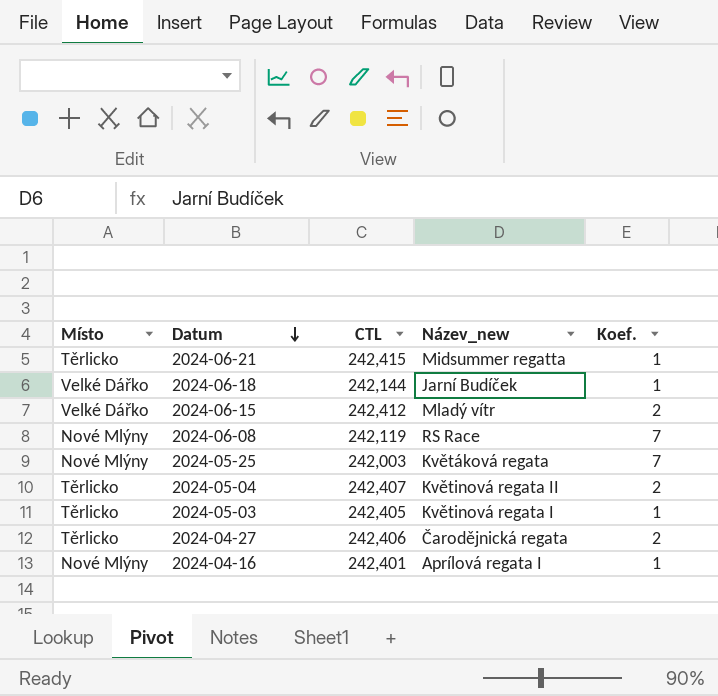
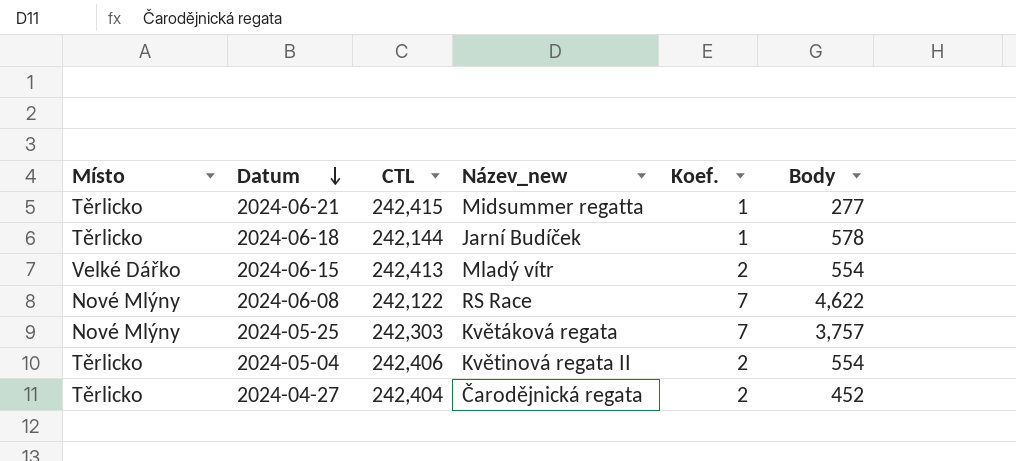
column Body | position: none -> 6
row 2024-05-03: Těrlicko | 242,405 | Květinová regata I | 1 -> none
row 2024-04-16: Nové Mlýny | 242,401 | Aprílová regata I | 1 -> none
2024-06-18 | Místo: Velké Dářko -> Těrlicko
2024-06-15 | CTL: 242,412 -> 242,413
2024-06-08 | CTL: 242,119 -> 242,122
2024-05-25 | CTL: 242,003 -> 242,303
2024-05-04 | CTL: 242,407 -> 242,406
2024-04-27 | CTL: 242,406 -> 242,404

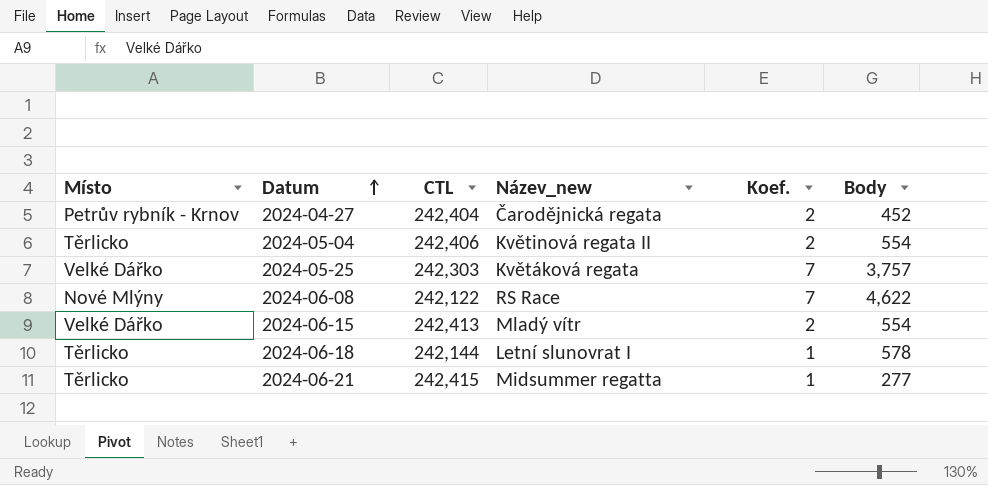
row order: Datum descending -> Datum ascending
2024-04-27 | Místo: Těrlicko -> Petrův rybník - Krnov
2024-05-25 | Místo: Nové Mlýny -> Velké Dářko
2024-06-18 | Název_new: Jarní Budíček -> Letní slunovrat I

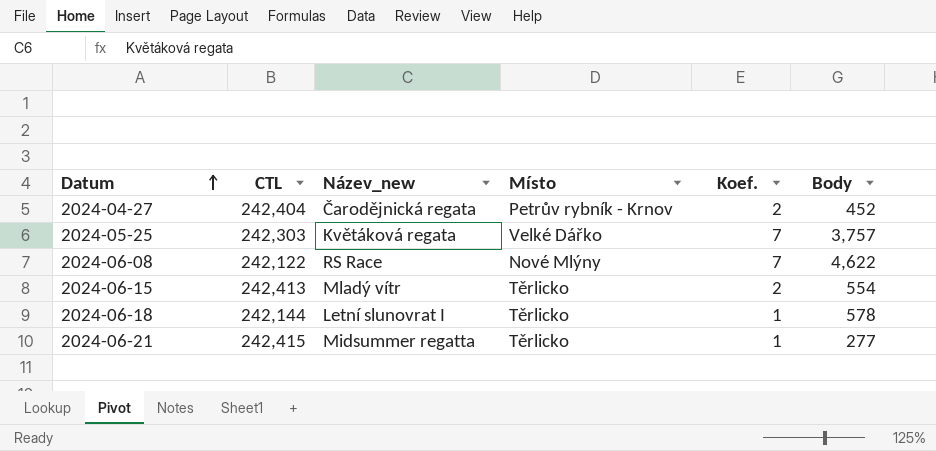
column Místo | position: 1 -> 4
row 2024-05-04: Těrlicko | 242,406 | Květinová regata II | 2 | 554 -> none
2024-06-15 | Místo: Velké Dářko -> Těrlicko

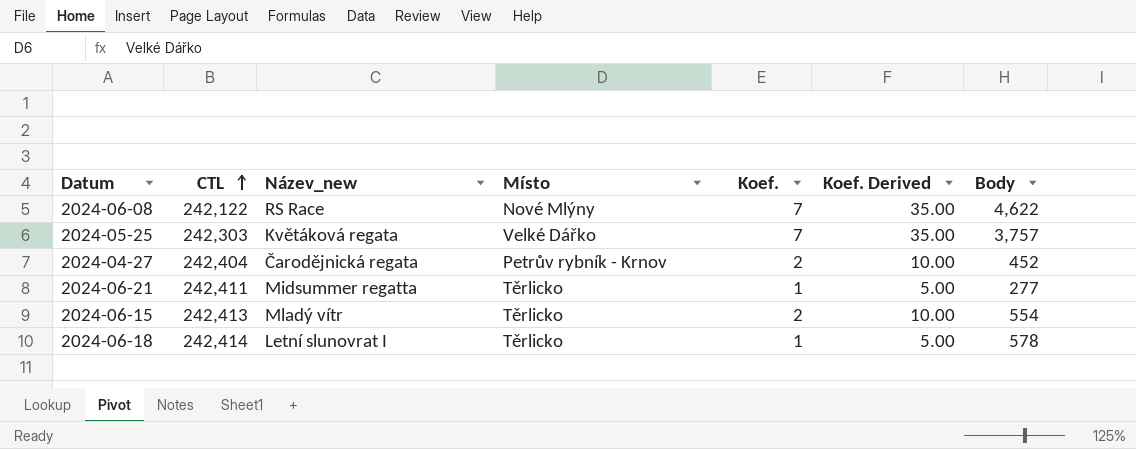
row order: Datum ascending -> CTL ascending
column Koef. Derived | formula: none -> [Koef.] * 5
2024-06-21 | CTL: 242,415 -> 242,411
2024-06-18 | CTL: 242,144 -> 242,414

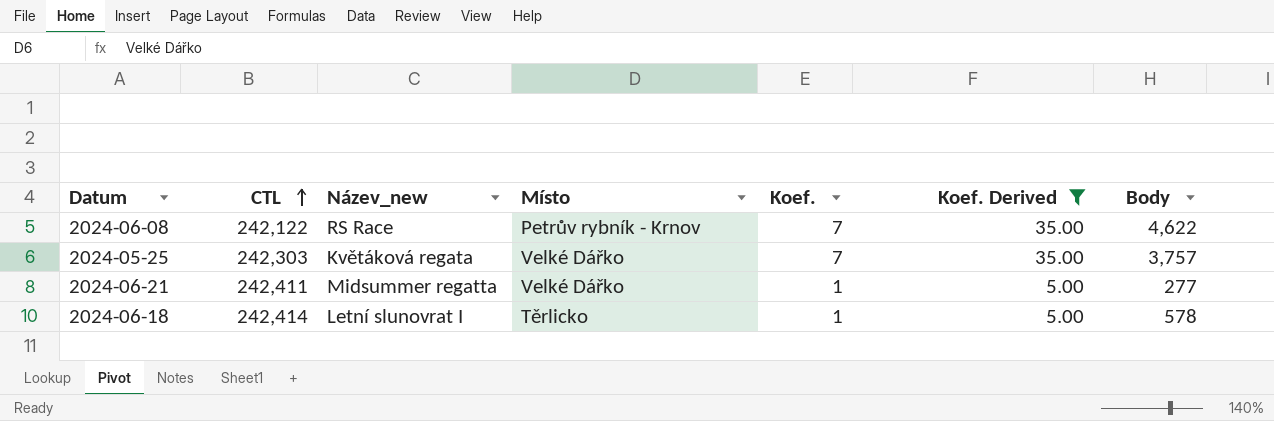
filter: none -> Koef. Derived != 10.00
2024-06-08 | Místo: Nové Mlýny -> Petrův rybník - Krnov
2024-06-21 | Místo: Těrlicko -> Velké Dářko

